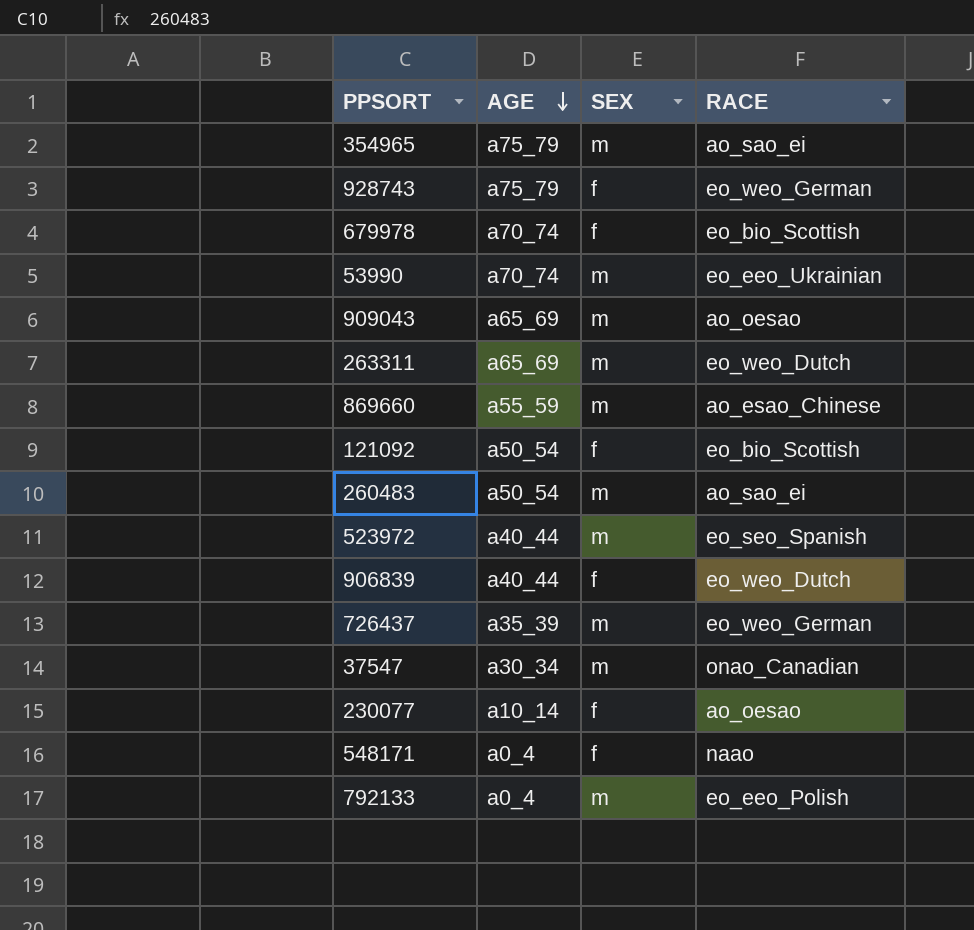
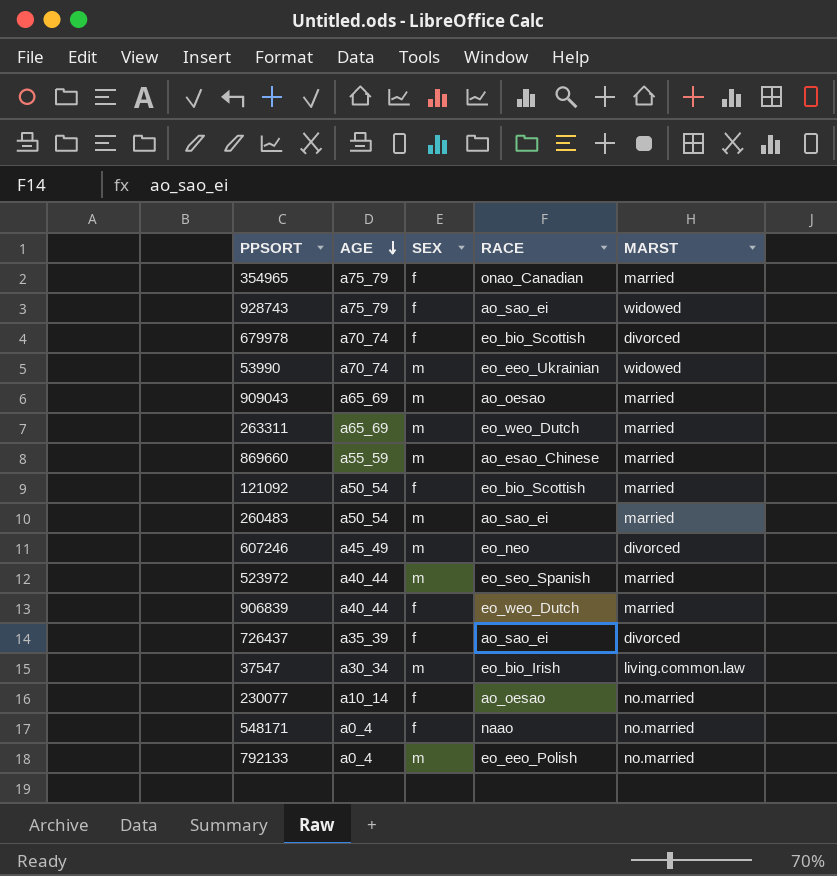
column MARST | position: none -> 5
354965 | SEX: m -> f
354965 | RACE: ao_sao_ei -> onao_Canadian
928743 | RACE: eo_weo_German -> ao_sao_ei
row 607246: none -> a45_49 | m | eo_neo | divorced
726437 | SEX: m -> f
726437 | RACE: eo_weo_German -> ao_sao_ei
37547 | RACE: onao_Canadian -> eo_bio_Irish

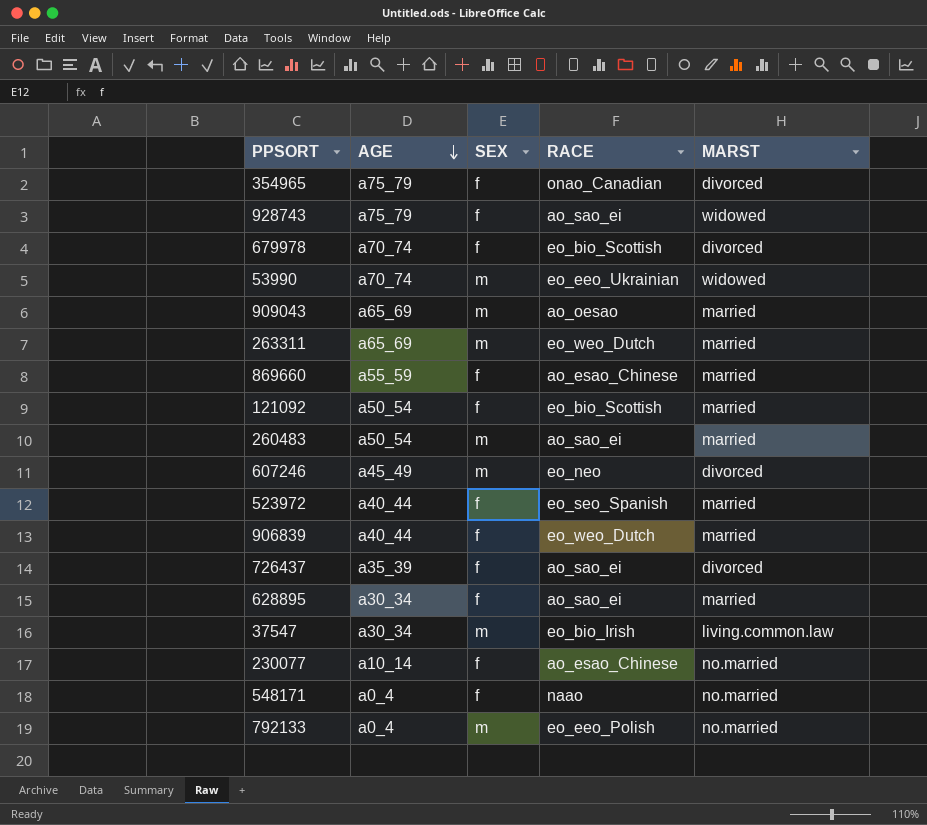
354965 | MARST: married -> divorced
869660 | SEX: m -> f
523972 | SEX: m -> f
row 628895: none -> a30_34 | f | ao_sao_ei | married
230077 | RACE: ao_oesao -> ao_esao_Chinese

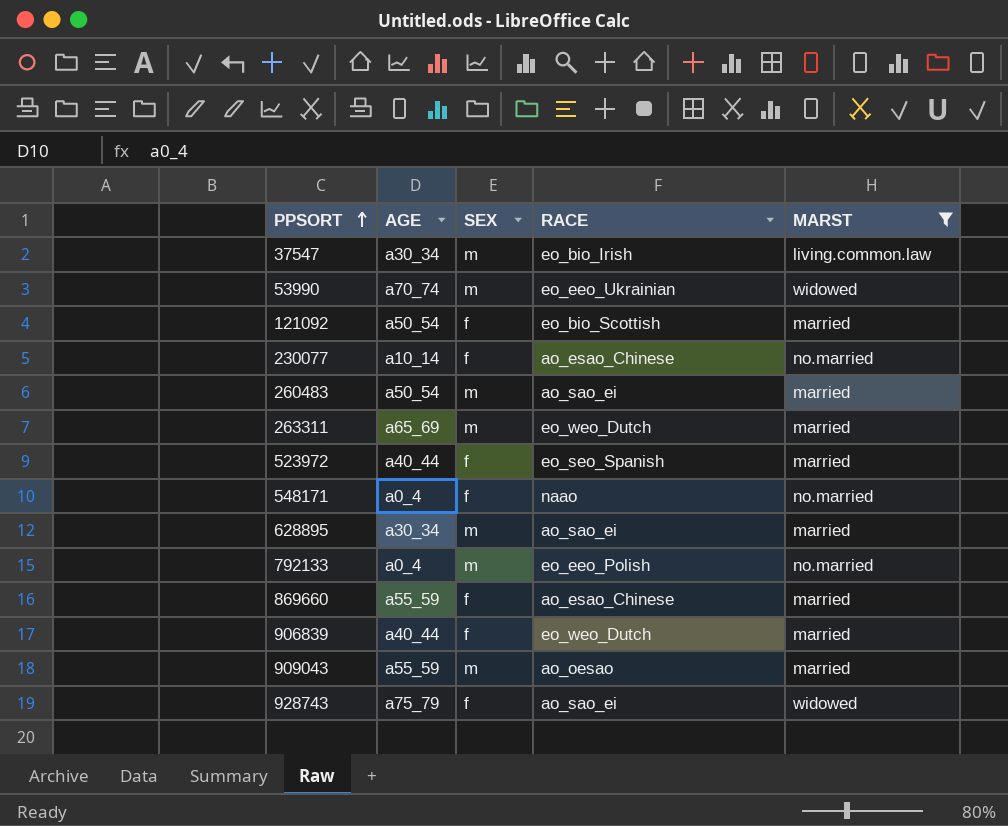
filter: none -> MARST != divorced
row order: AGE descending -> PPSORT ascending
628895 | SEX: f -> m
909043 | AGE: a65_69 -> a55_59

